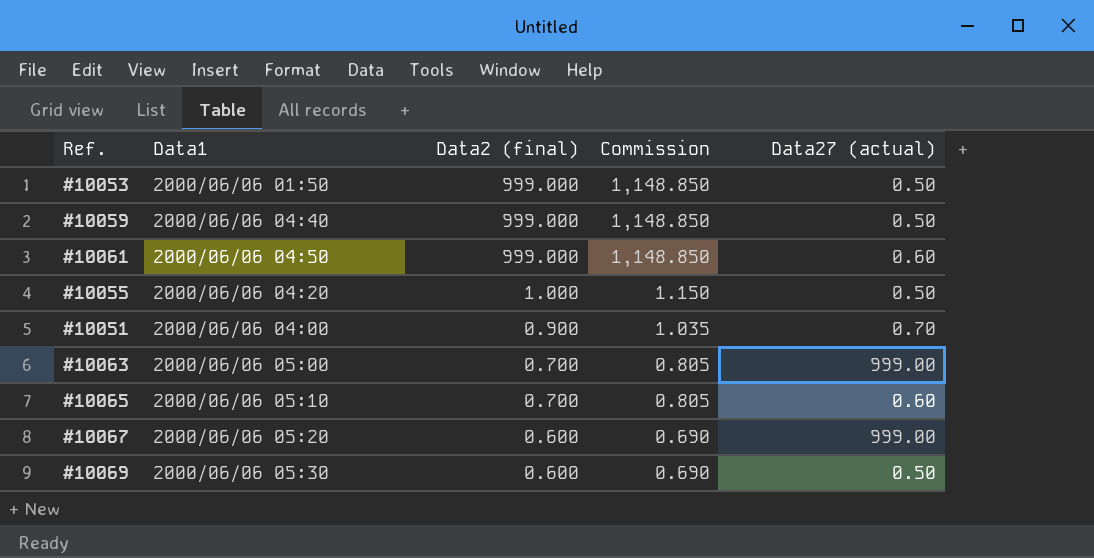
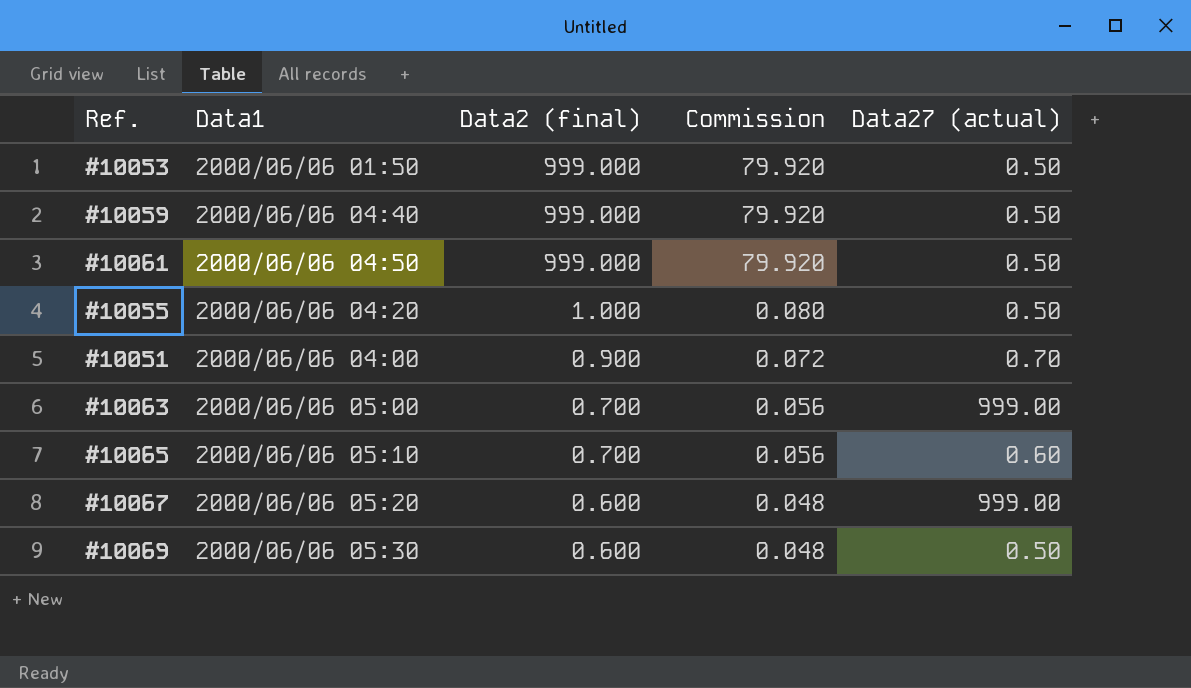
column Commission | formula: [Data2 (final)] * 1.15 -> [Data2 (final)] * 0.08
#10061 | Data27 (actual): 0.60 -> 0.50

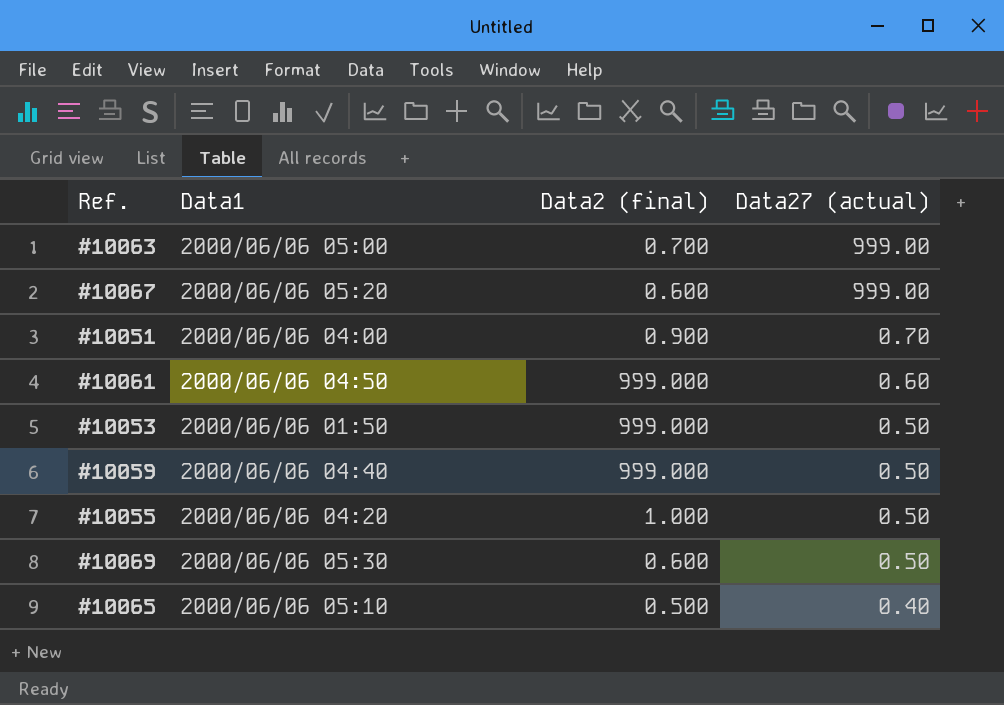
row order: Data2 (final) descending -> Data27 (actual) descending
column Commission | formula: [Data2 (final)] * 0.08 -> none
#10061 | Data27 (actual): 0.50 -> 0.60
#10065 | Data2 (final): 0.700 -> 0.500
#10065 | Data27 (actual): 0.60 -> 0.40

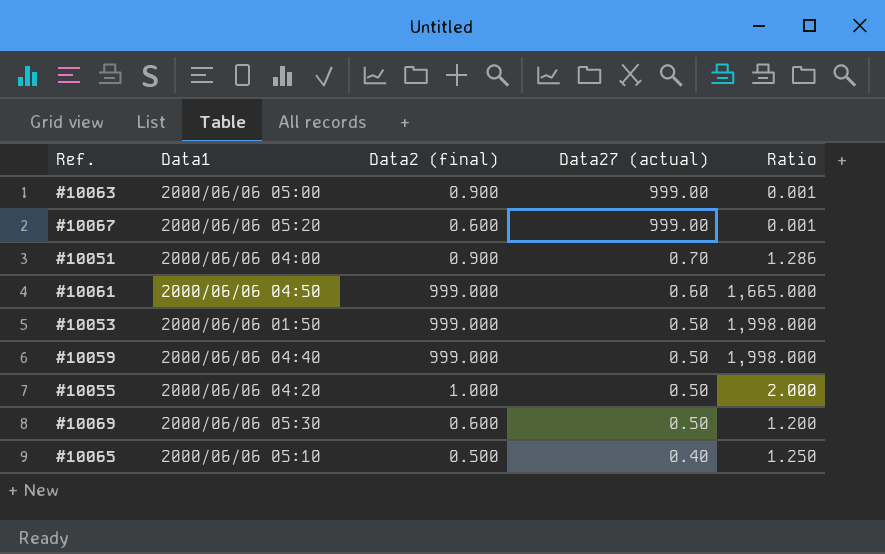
column Ratio | formula: none -> [Data2 (final)] / [Data27 (actual)]
#10063 | Data2 (final): 0.700 -> 0.900

